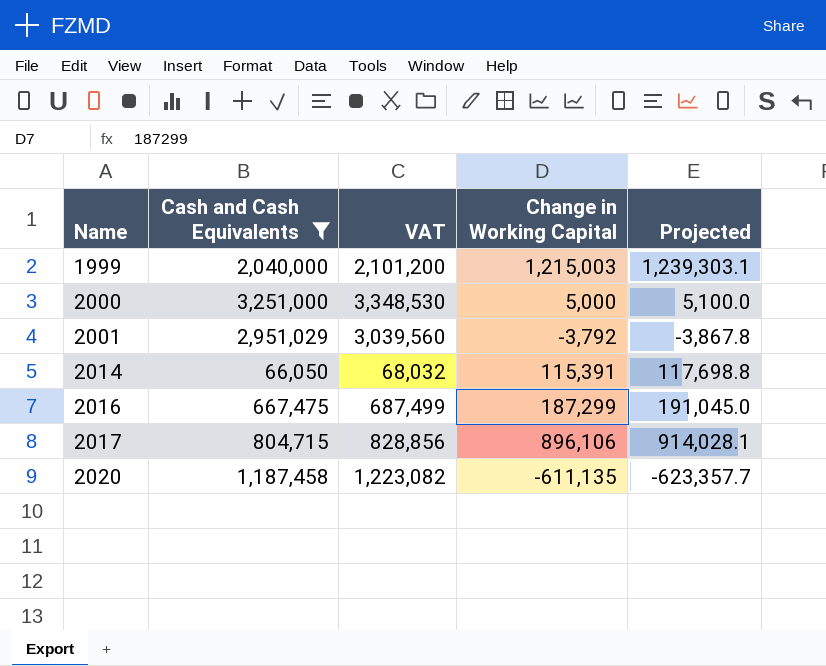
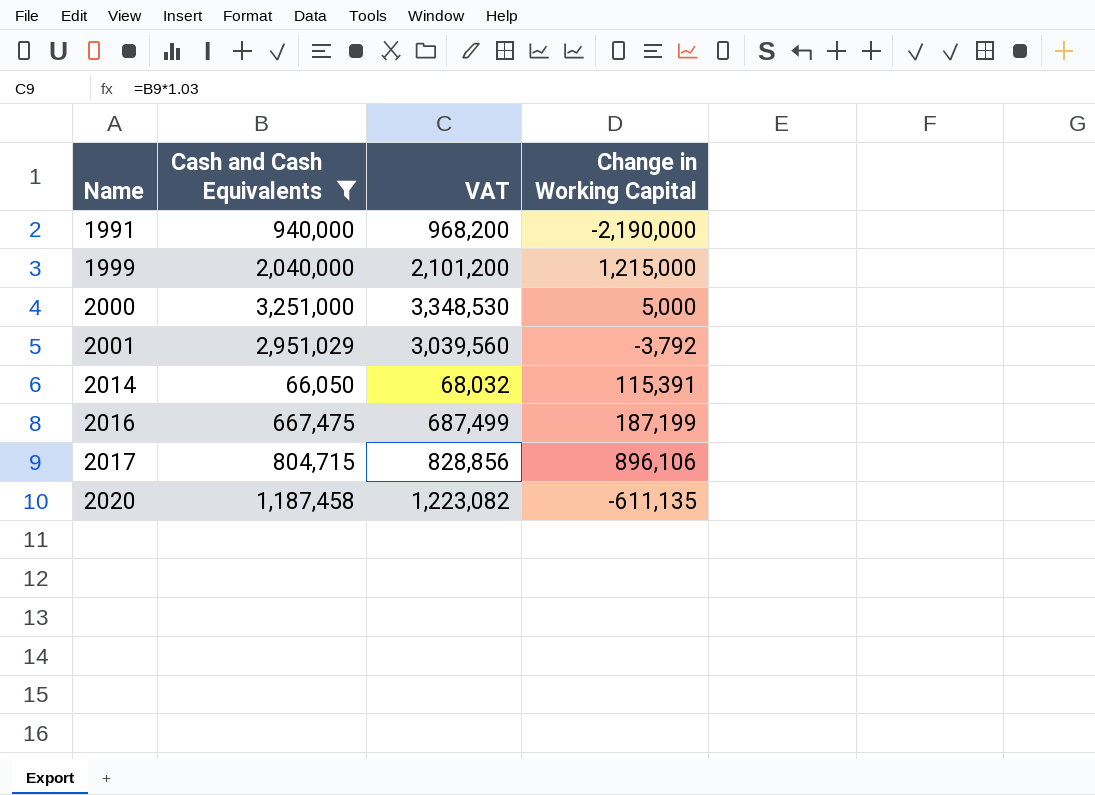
column Projected | formula: [Change in Working Capital] * 1.02 -> none
row 1991: none -> 940,000 | 968,200 | -2,190,000
1999 | Change in Working Capital: 1,215,003 -> 1,215,000
2016 | Change in Working Capital: 187,299 -> 187,199

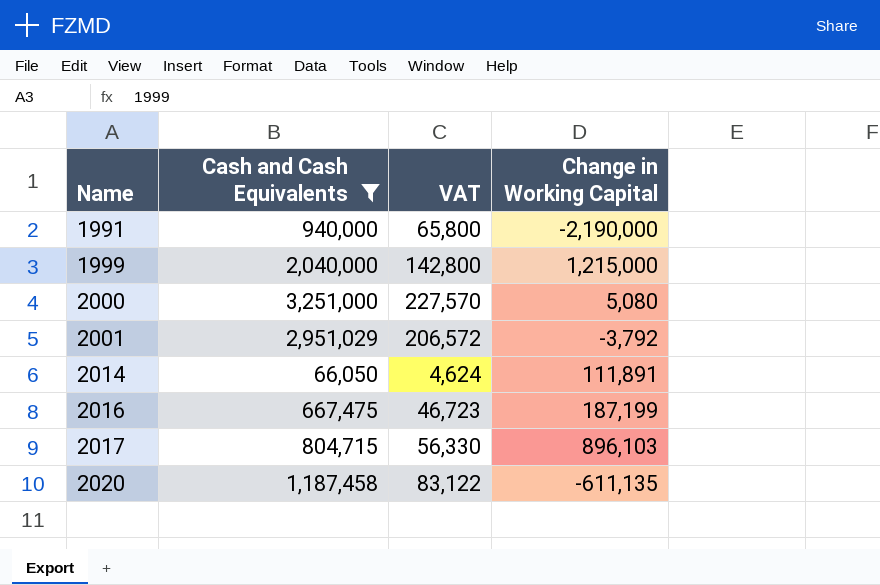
column VAT | formula: [Cash and Cash Equivalents] * 1.03 -> [Cash and Cash Equivalents] * 0.07
2000 | Change in Working Capital: 5,000 -> 5,080
2014 | Change in Working Capital: 115,391 -> 111,891
2017 | Change in Working Capital: 896,106 -> 896,103

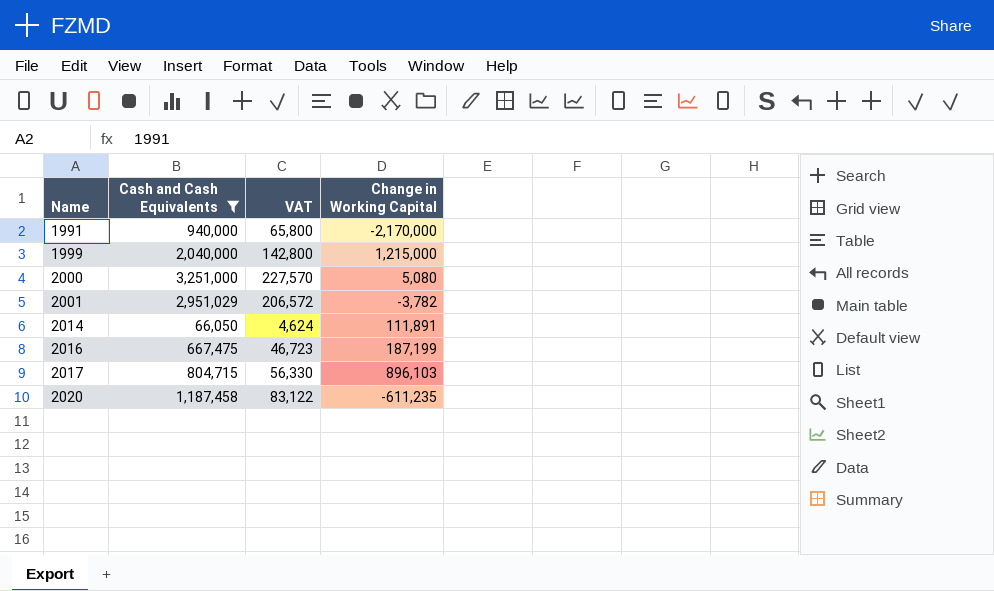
1991 | Change in Working Capital: -2,190,000 -> -2,170,000
2001 | Change in Working Capital: -3,792 -> -3,782
2020 | Change in Working Capital: -611,135 -> -611,235

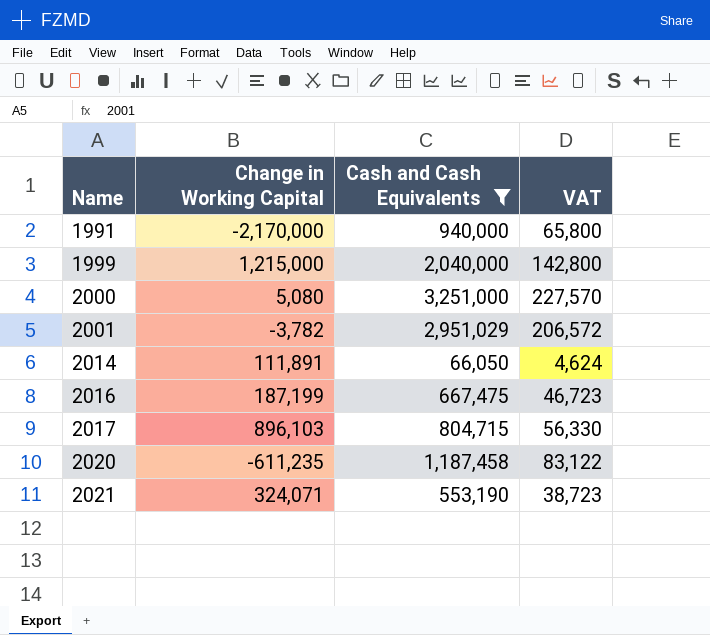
column Change in Working Capital | position: 4 -> 2
row 2021: none -> 324,071 | 553,190 | 38,723

